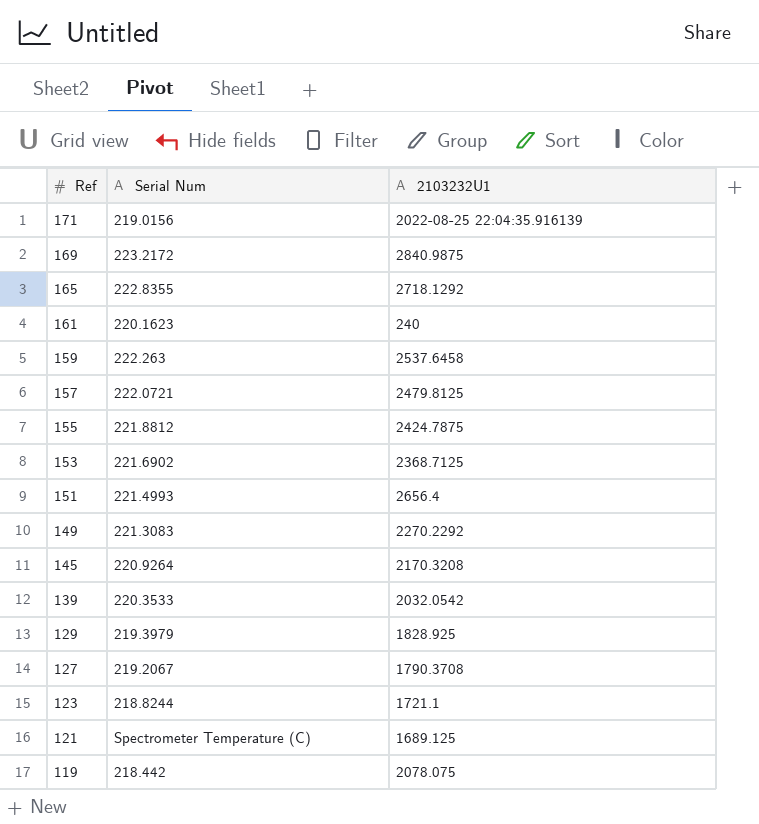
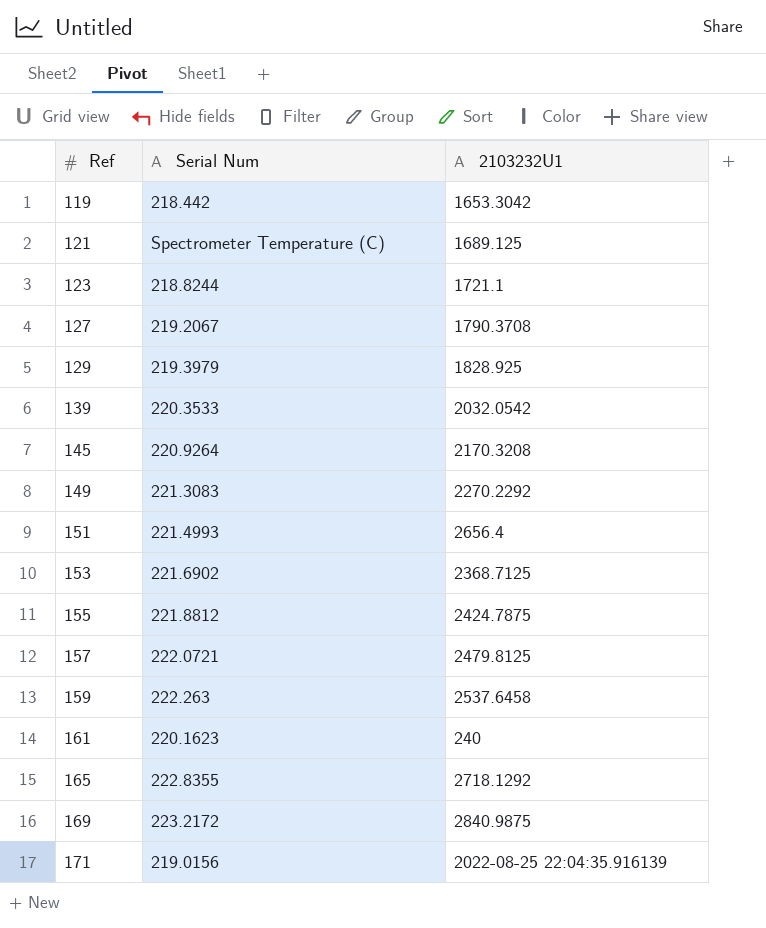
row order: Ref descending -> Ref ascending
119 | 2103232U1: 2078.075 -> 1653.3042

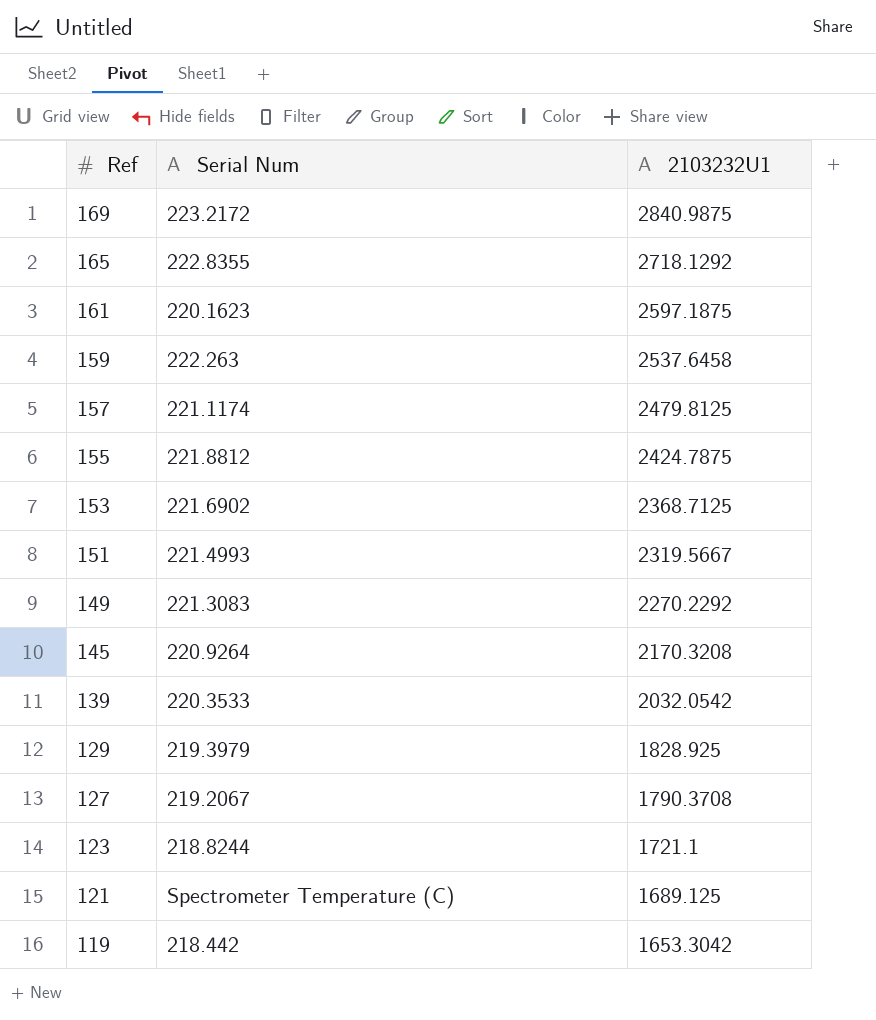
row order: Ref ascending -> Ref descending
row 171: 219.0156 | 2022-08-25 22:04:35.916139 -> none
161 | 2103232U1: 240 -> 2597.1875
157 | Serial Num: 222.0721 -> 221.1174
151 | 2103232U1: 2656.4 -> 2319.5667

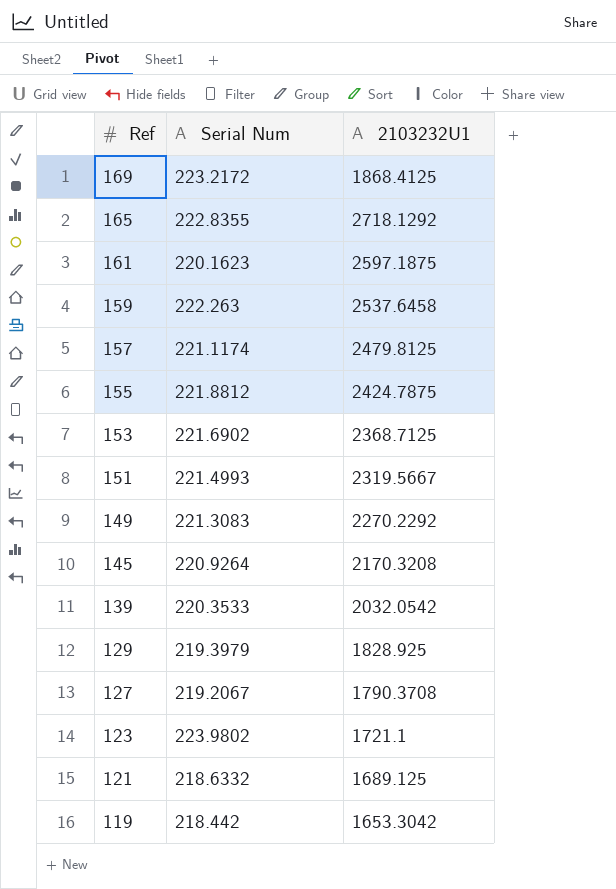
169 | 2103232U1: 2840.9875 -> 1868.4125
123 | Serial Num: 218.8244 -> 223.9802
121 | Serial Num: Spectrometer Temperature (C) -> 218.6332

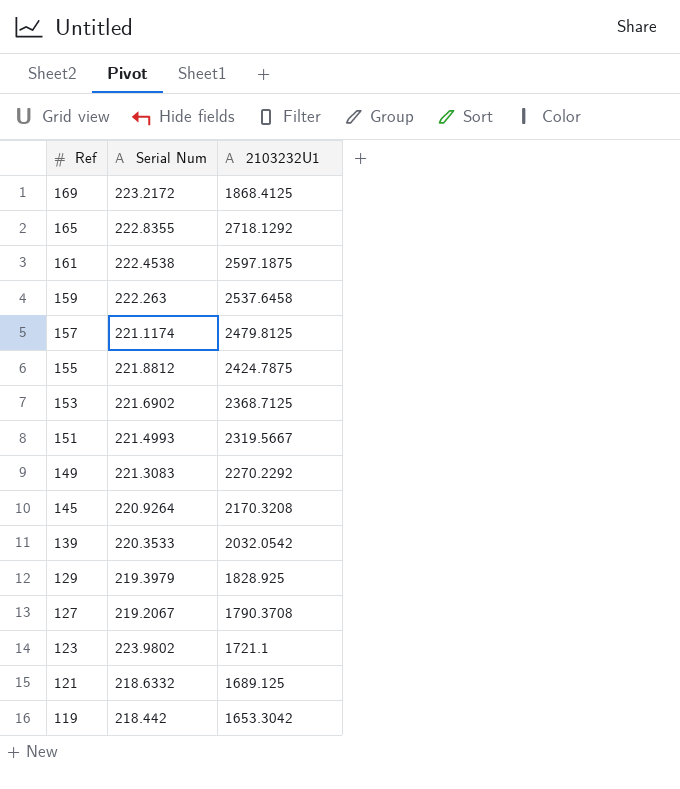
161 | Serial Num: 220.1623 -> 222.4538

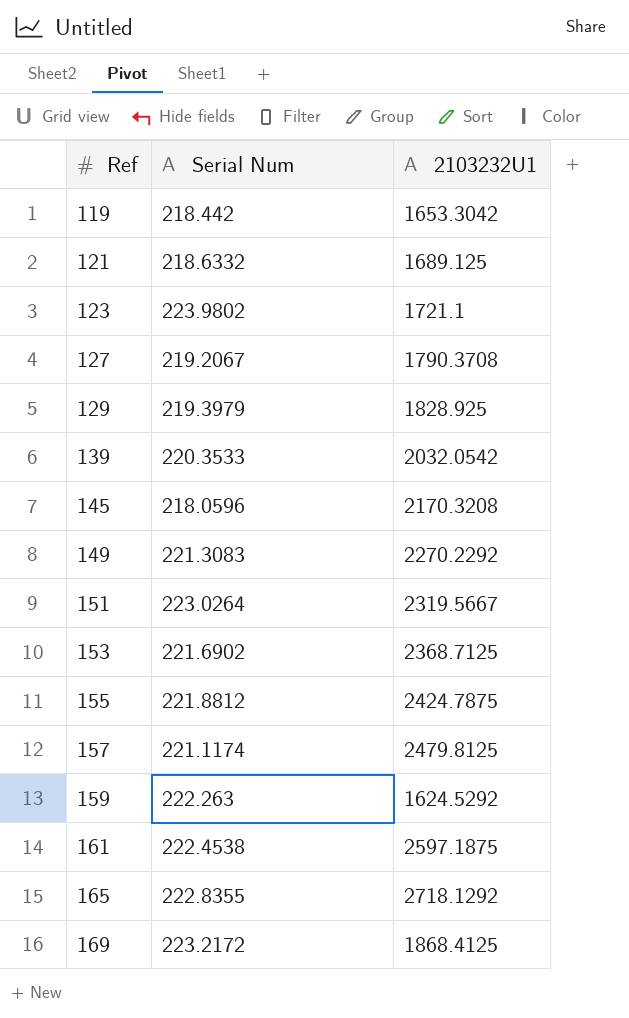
row order: Ref descending -> Ref ascending
145 | Serial Num: 220.9264 -> 218.0596
151 | Serial Num: 221.4993 -> 223.0264
159 | 2103232U1: 2537.6458 -> 1624.5292

